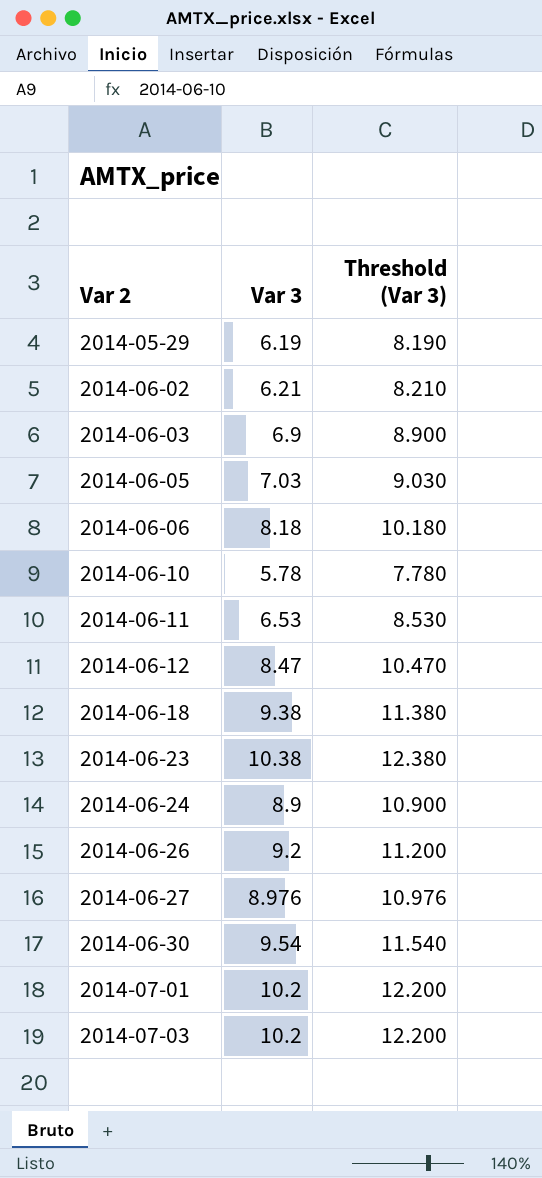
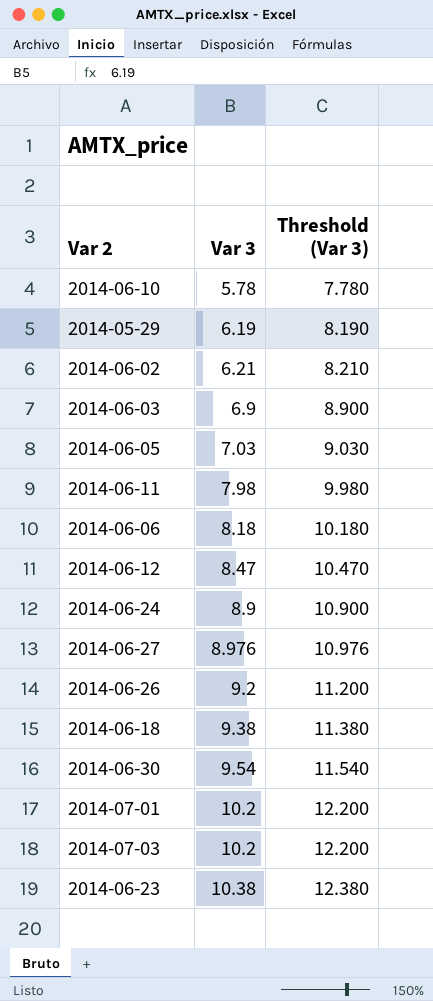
row order: Var 2 ascending -> Var 3 ascending
2014-06-11 | Var 3: 6.53 -> 7.98
2014-06-11 | Threshold (Var 3): 8.530 -> 9.980

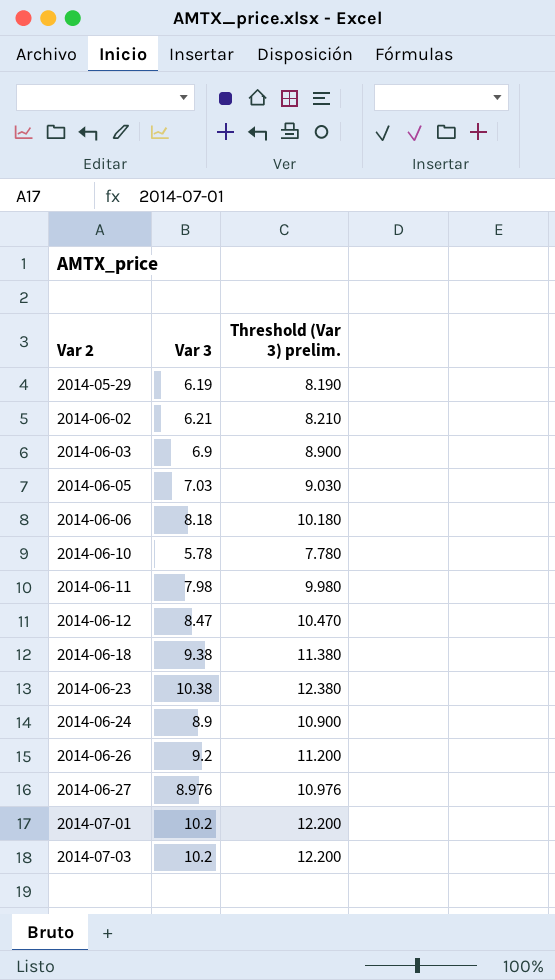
row order: Var 3 ascending -> Var 2 ascending
column name: Threshold (Var 3) -> Threshold (Var 3) prelim.
row 2014-06-30: 9.54 | 11.540 -> none

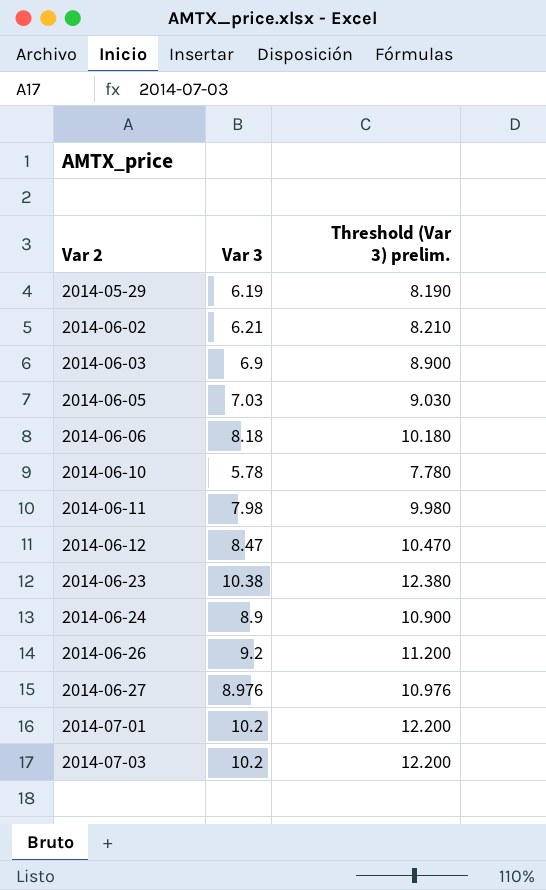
row 2014-06-18: 9.38 | 11.380 -> none

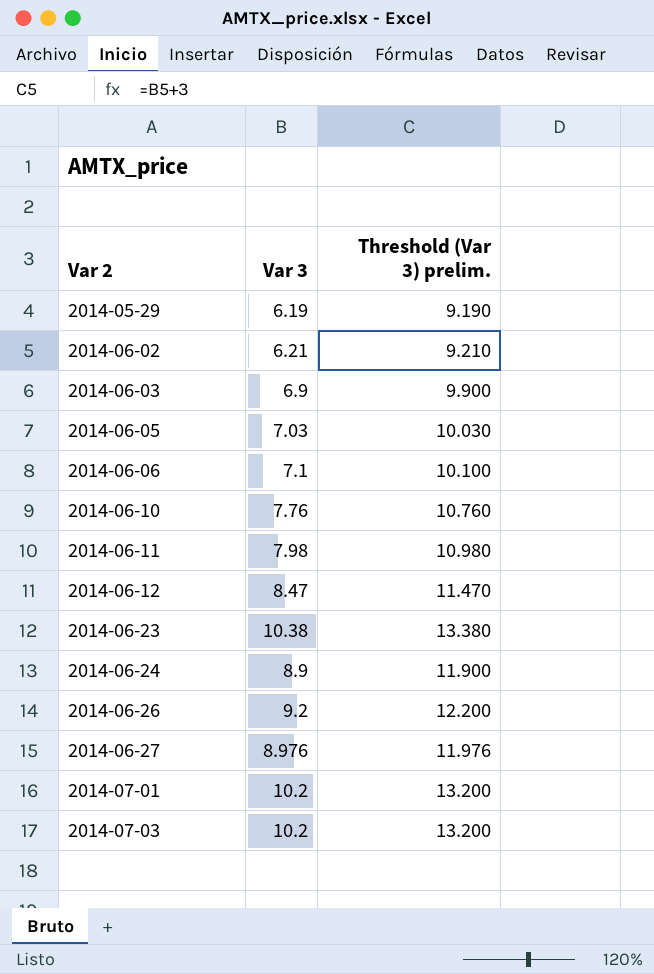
column Threshold (Var 3) prelim. | formula: [Var 3] + 2 -> [Var 3] + 3
2014-06-06 | Var 3: 8.18 -> 7.1
2014-06-10 | Var 3: 5.78 -> 7.76

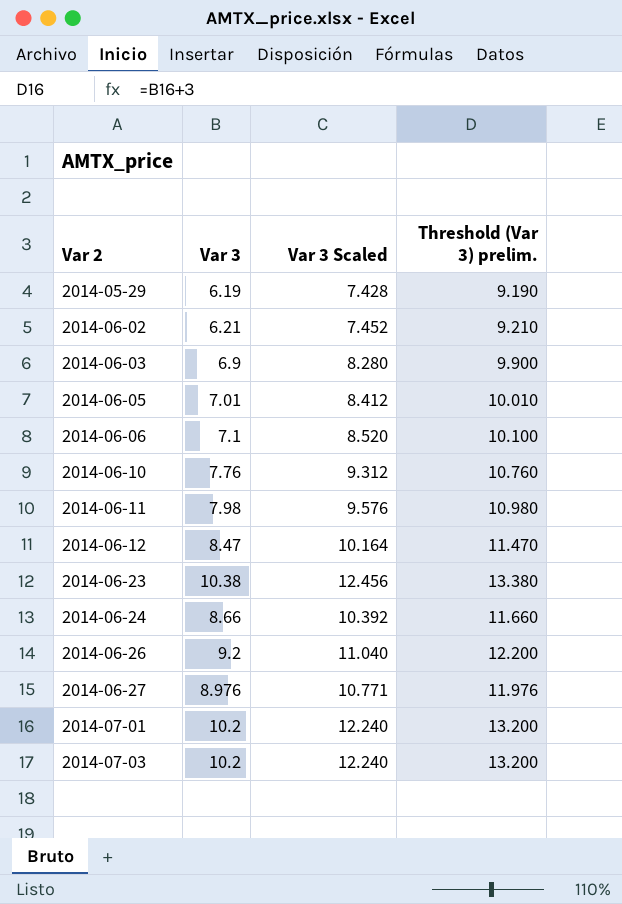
column Var 3 Scaled | formula: none -> [Var 3] * 1.2
2014-06-05 | Var 3: 7.03 -> 7.01
2014-06-05 | Threshold (Var 3) prelim.: 10.030 -> 10.010
2014-06-24 | Var 3: 8.9 -> 8.66
2014-06-24 | Threshold (Var 3) prelim.: 11.900 -> 11.660

